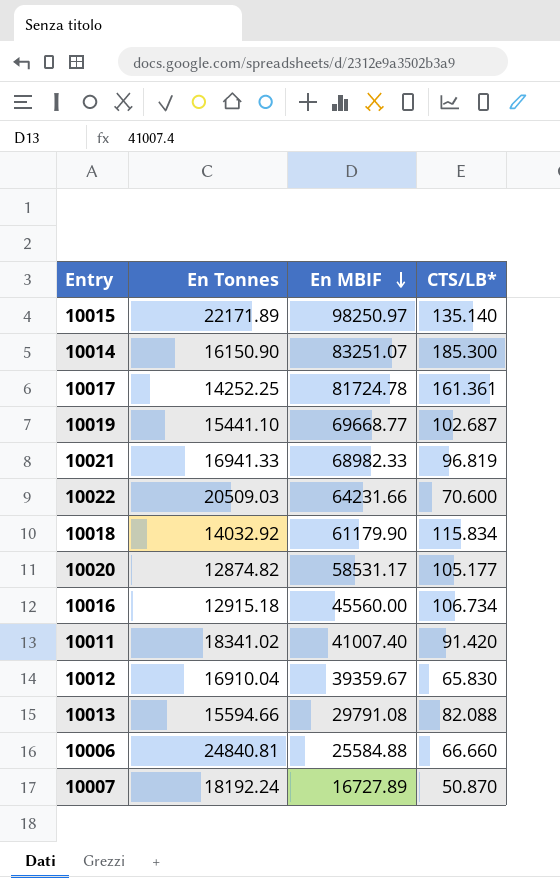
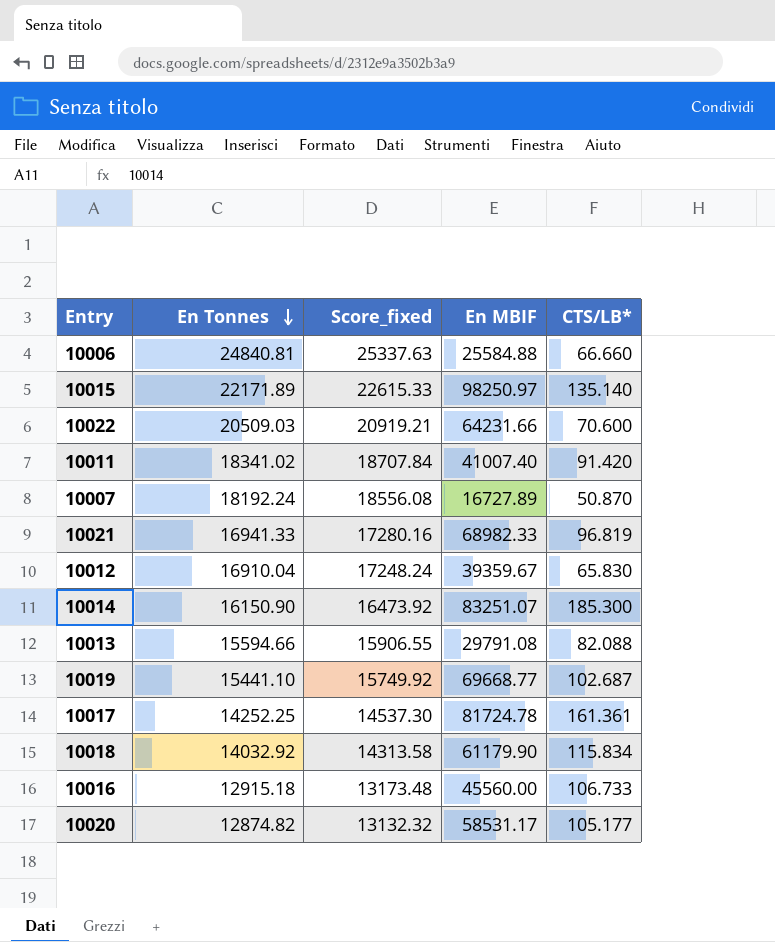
row order: En MBIF descending -> En Tonnes descending
column Score_fixed | formula: none -> [En Tonnes] * 1.02
10016 | CTS/LB*: 106.734 -> 106.733

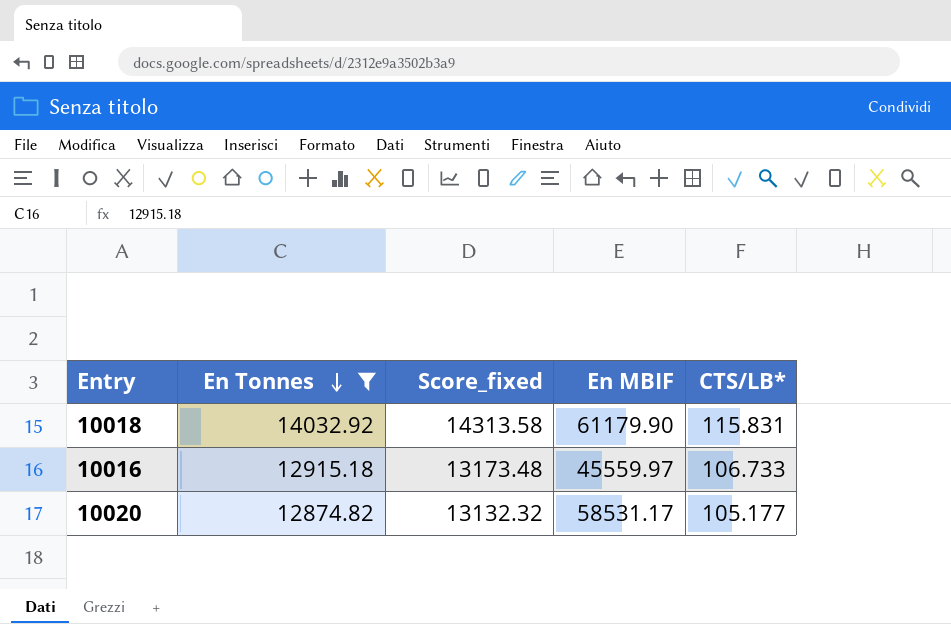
filter: none -> En Tonnes <= 14032.92
10018 | CTS/LB*: 115.834 -> 115.831
10016 | En MBIF: 45560.00 -> 45559.97

